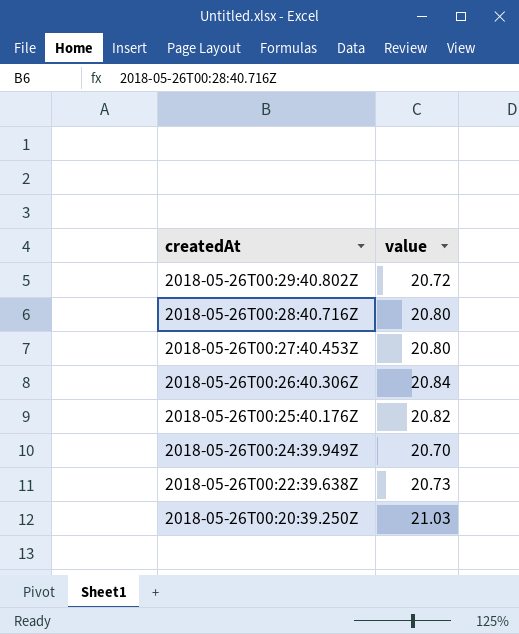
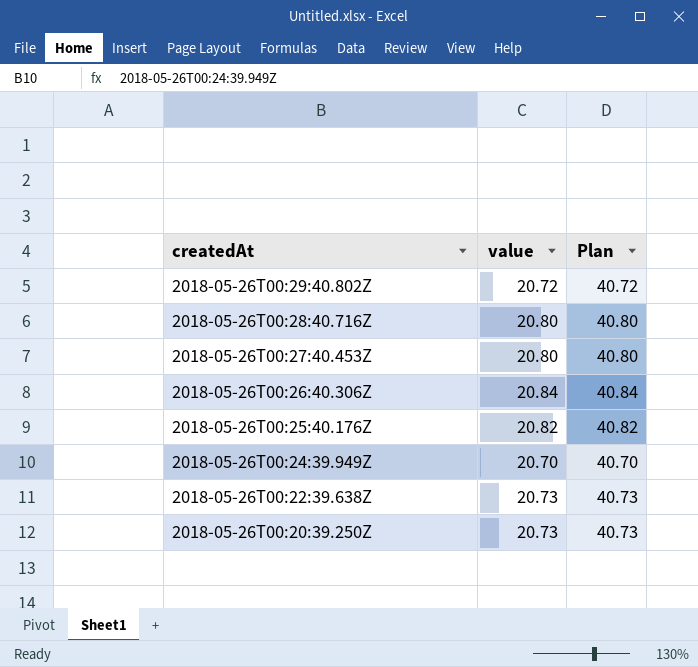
column Plan | formula: none -> [value] + 20
2018-05-26T00:20:39.250Z | value: 21.03 -> 20.73

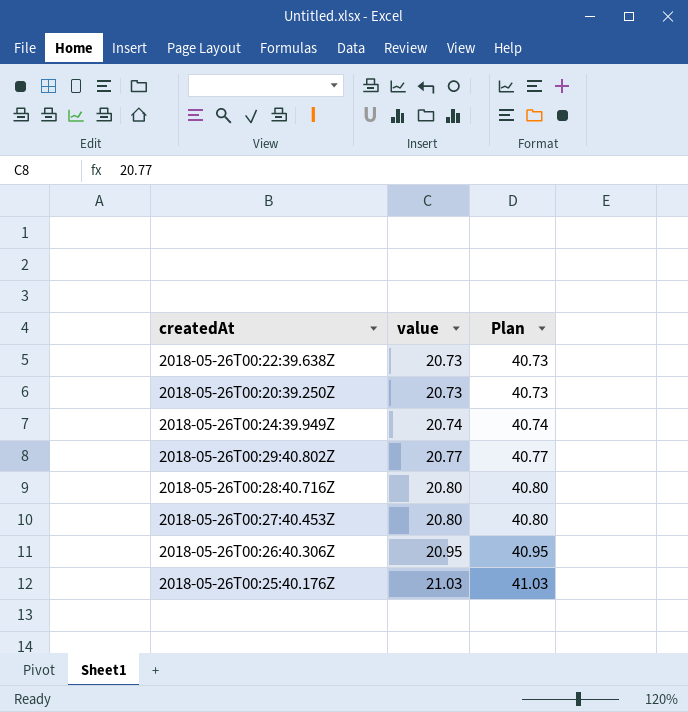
row order: createdAt descending -> value ascending
2018-05-26T00:24:39.949Z | value: 20.70 -> 20.74
2018-05-26T00:24:39.949Z | Plan: 40.70 -> 40.74
2018-05-26T00:29:40.802Z | value: 20.72 -> 20.77
2018-05-26T00:29:40.802Z | Plan: 40.72 -> 40.77
2018-05-26T00:26:40.306Z | value: 20.84 -> 20.95
2018-05-26T00:26:40.306Z | Plan: 40.84 -> 40.95
2018-05-26T00:25:40.176Z | value: 20.82 -> 21.03
2018-05-26T00:25:40.176Z | Plan: 40.82 -> 41.03

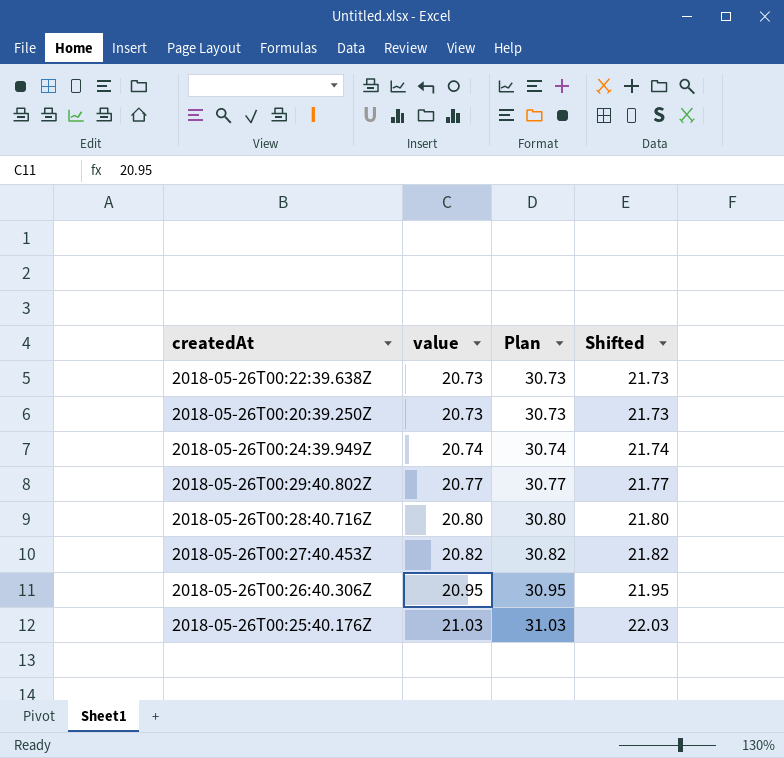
column Plan | formula: [value] + 20 -> [value] + 10
column Shifted | formula: none -> [value] + 1
2018-05-26T00:27:40.453Z | value: 20.80 -> 20.82

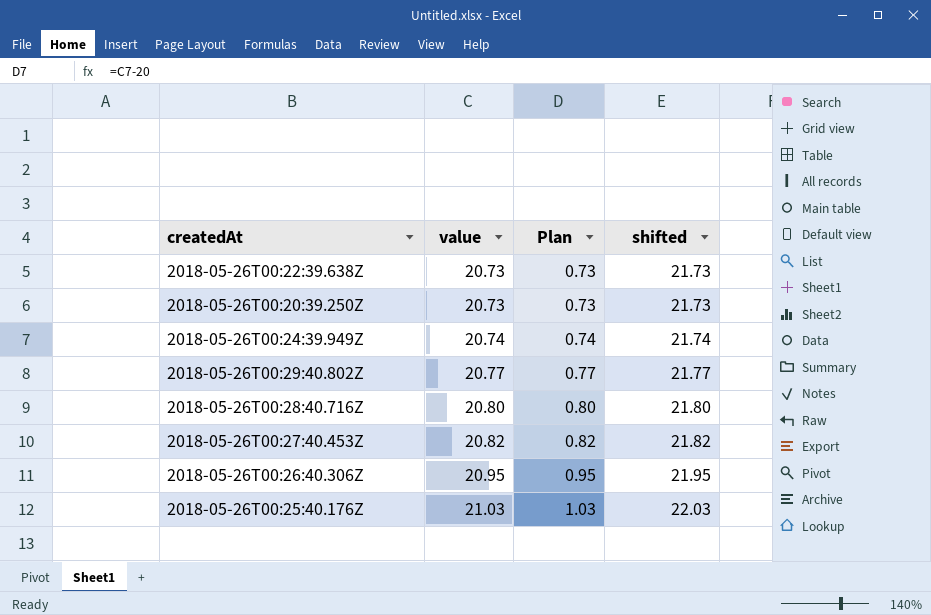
column Plan | formula: [value] + 10 -> [value] - 20
column name: Shifted -> shifted

